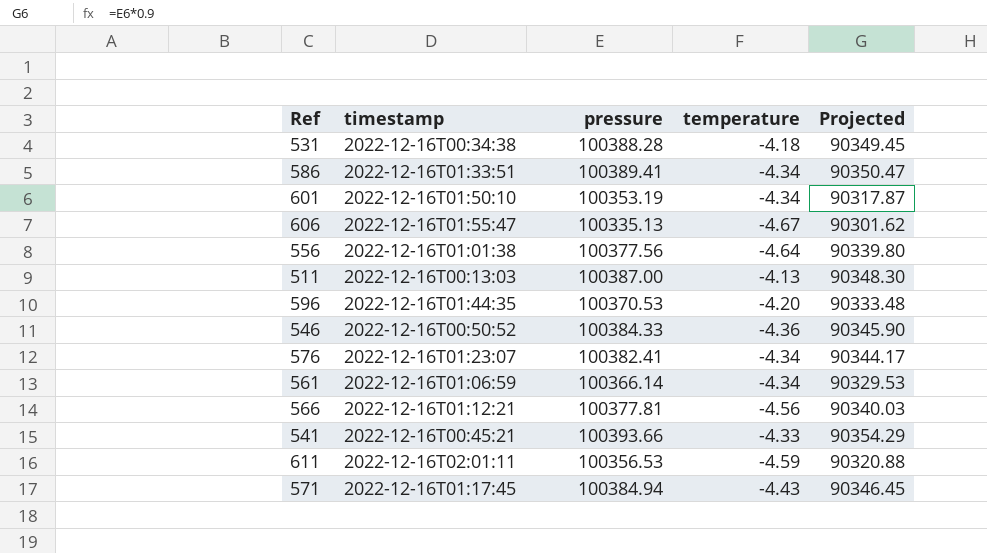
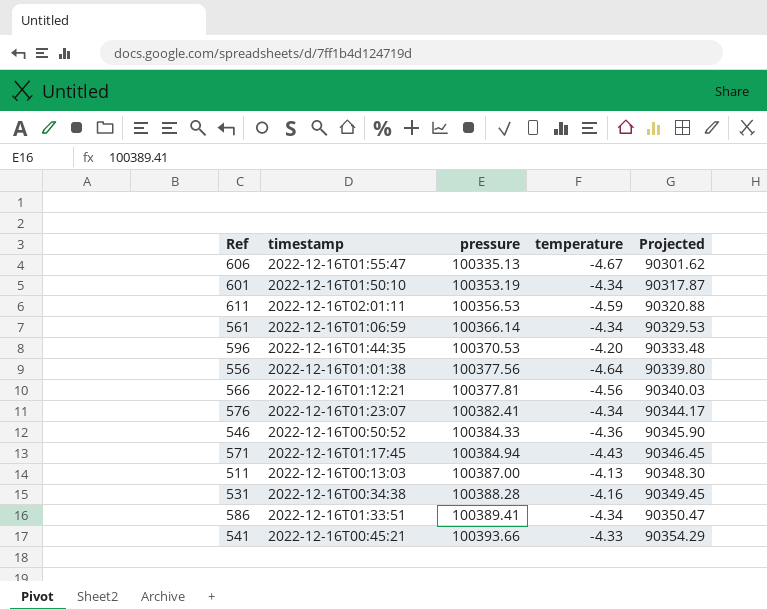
row order: none -> pressure ascending
531 | temperature: -4.18 -> -4.16

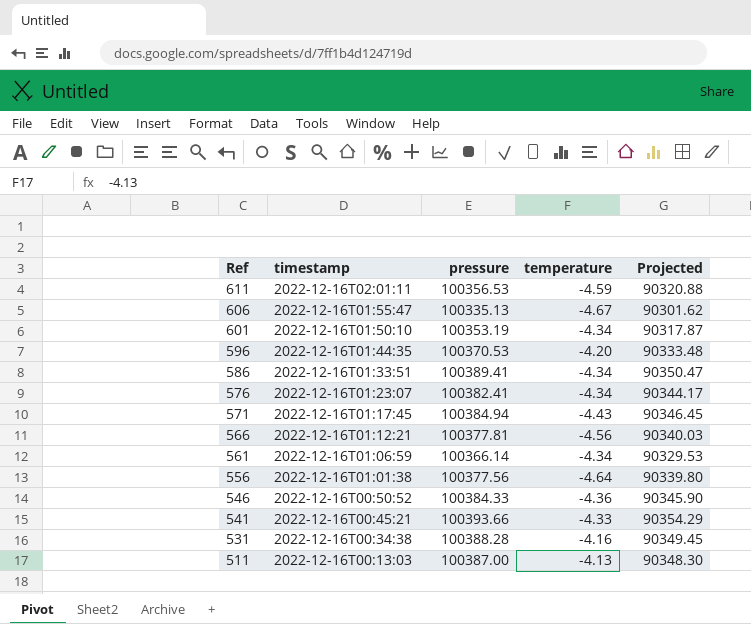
row order: pressure ascending -> Ref descending

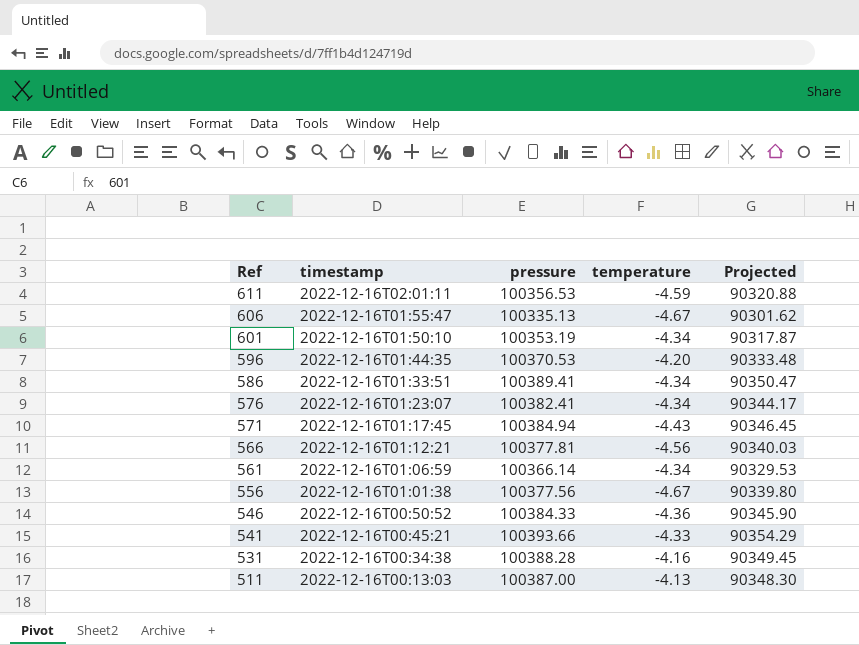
556 | temperature: -4.64 -> -4.67

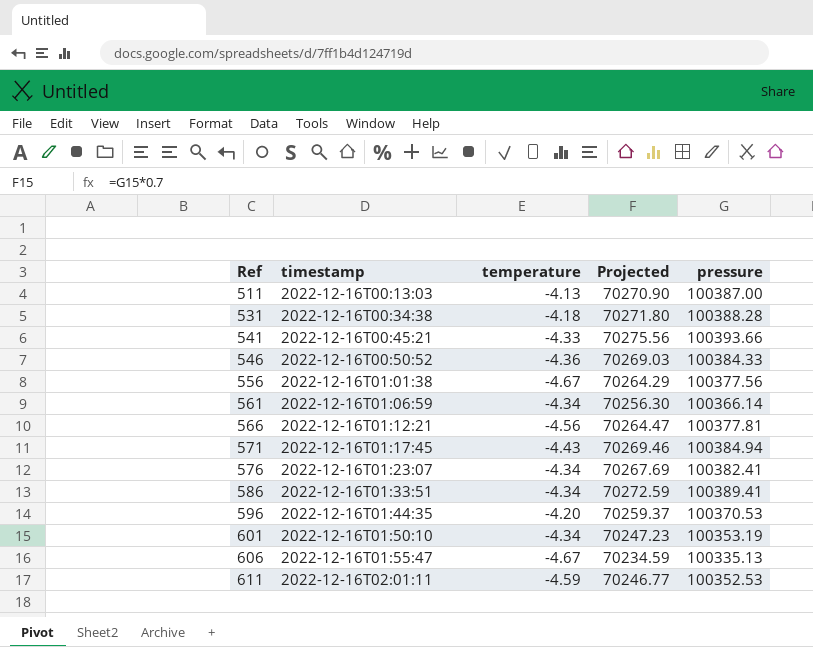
row order: Ref descending -> Ref ascending
column Projected | formula: [pressure] * 0.9 -> [pressure] * 0.7
column pressure | position: 3 -> 5
531 | temperature: -4.16 -> -4.18
611 | pressure: 100356.53 -> 100352.53

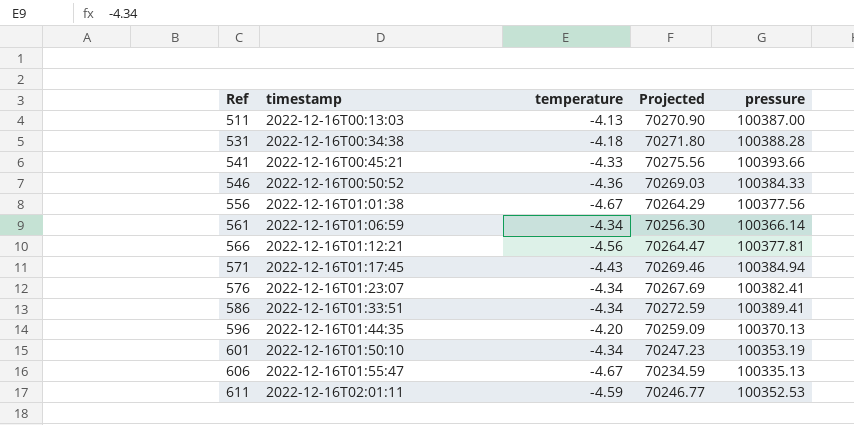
596 | Projected: 70259.37 -> 70259.09
596 | pressure: 100370.53 -> 100370.13

